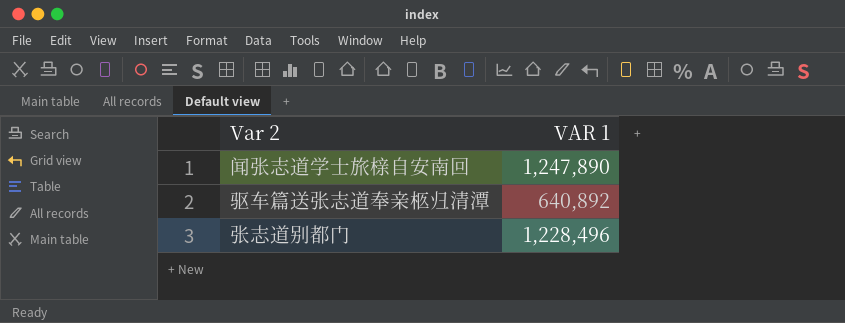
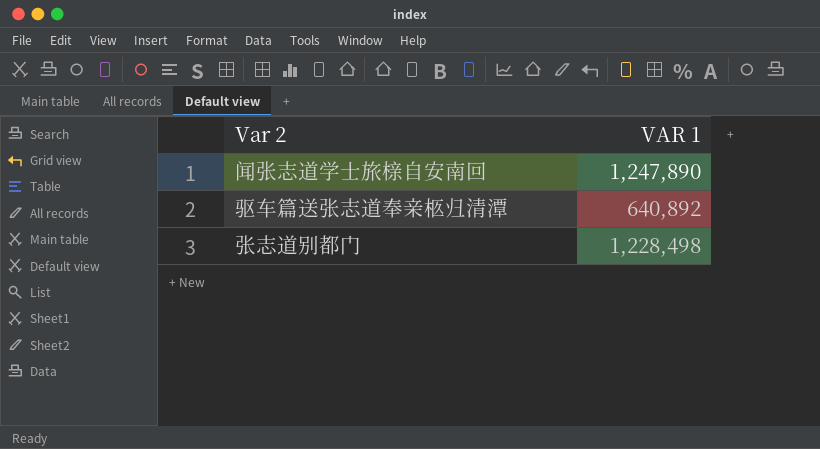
张志道别都门 | VAR 1: 1,228,496 -> 1,228,498

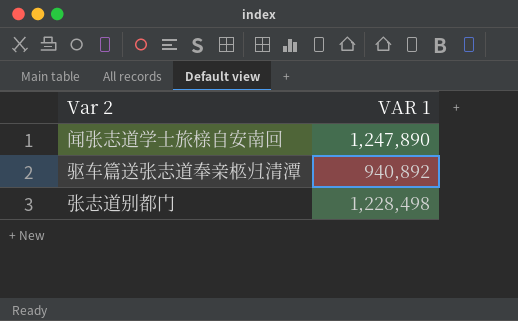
驱车篇送张志道奉亲柩归清潭 | VAR 1: 640,892 -> 940,892

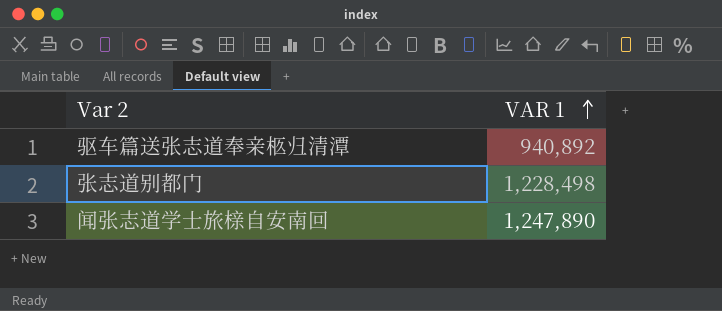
row order: none -> VAR 1 ascending

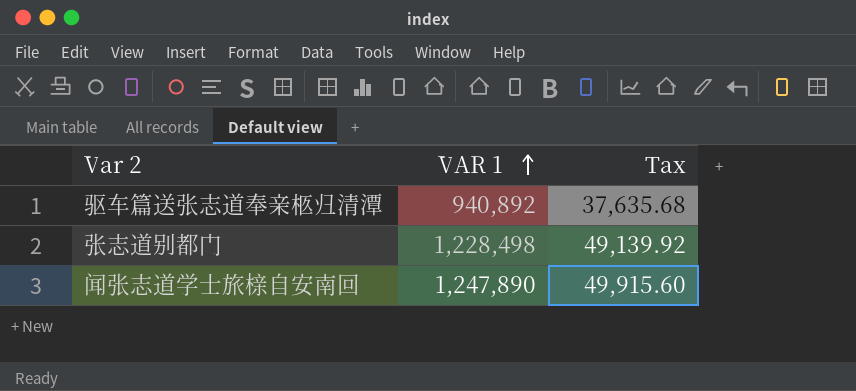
column Tax | formula: none -> [VAR 1] * 0.04

